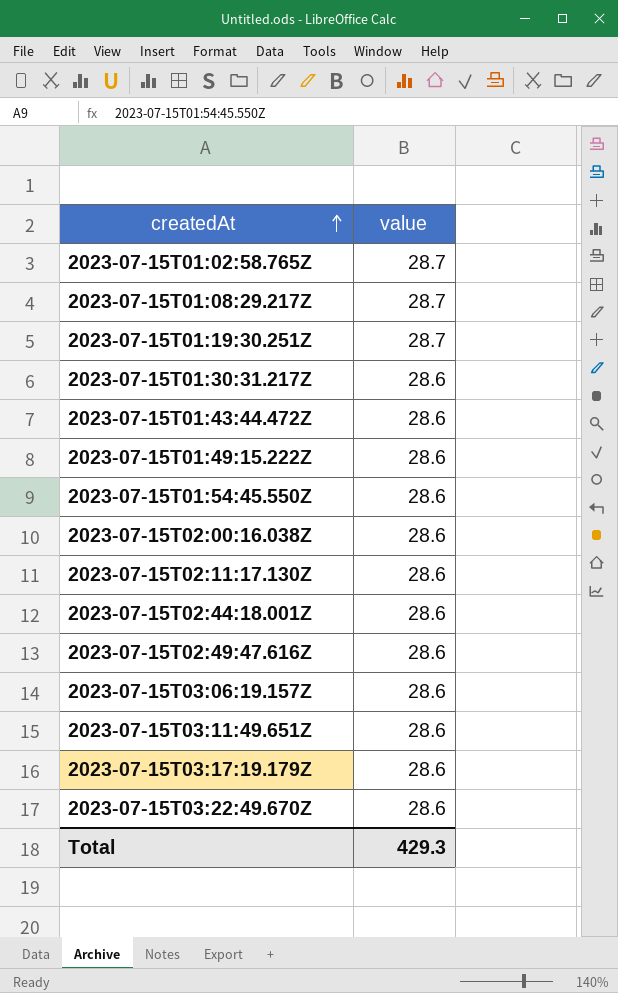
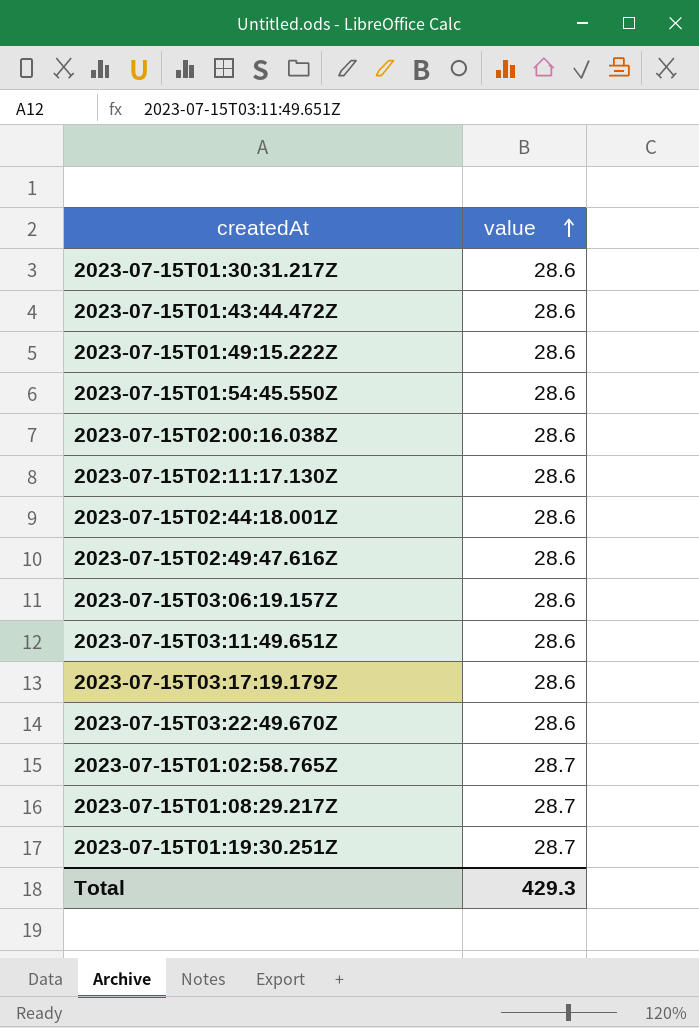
row order: createdAt ascending -> value ascending

